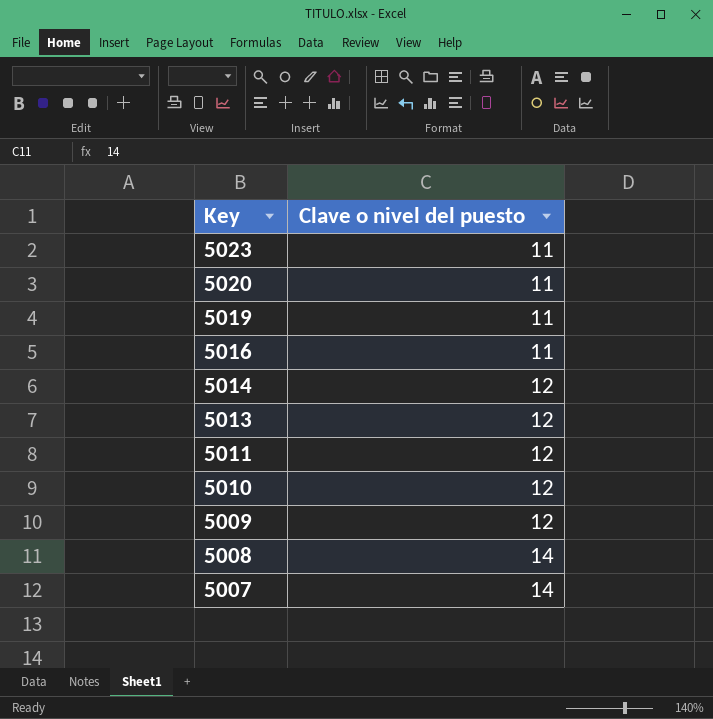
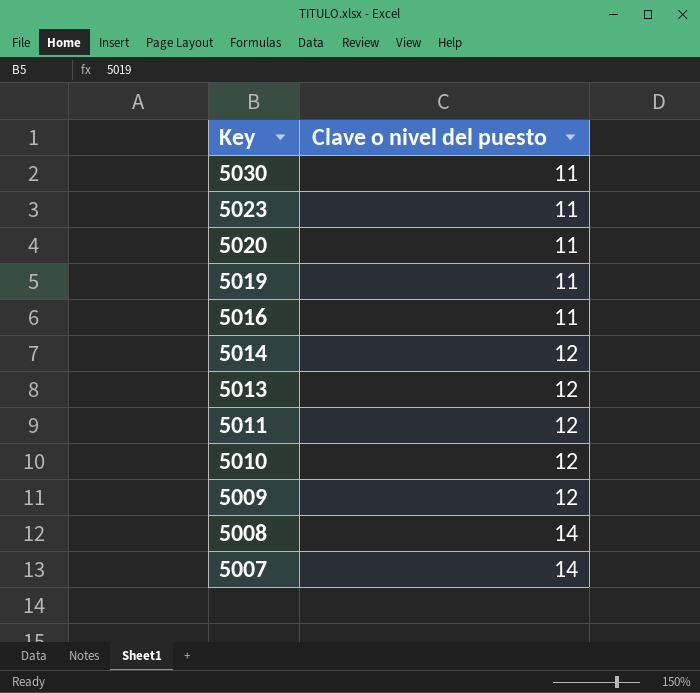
row 5030: none -> 11

